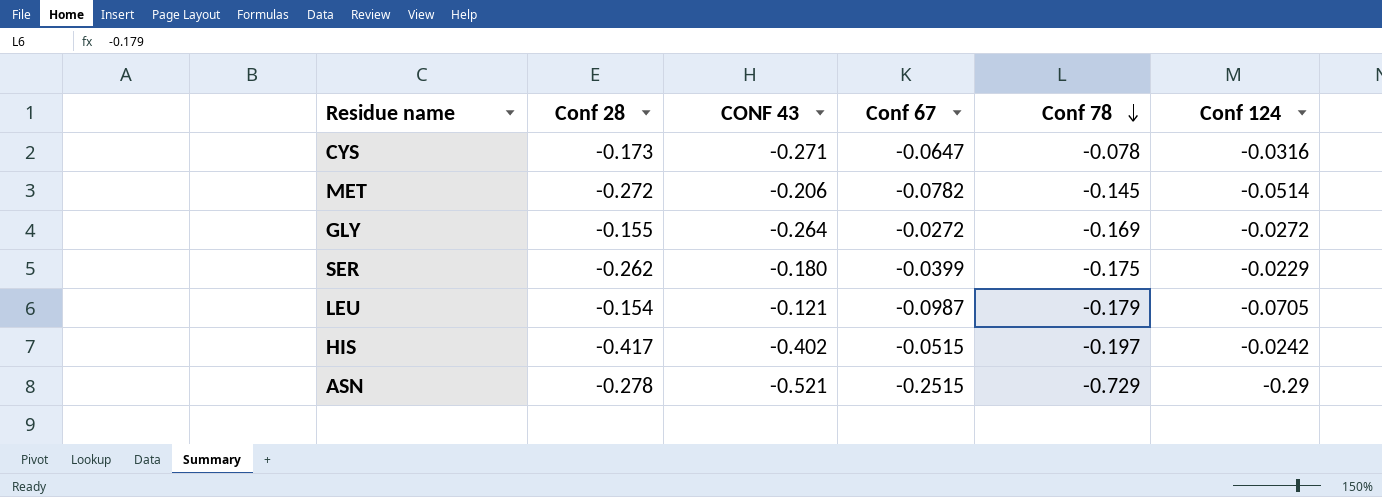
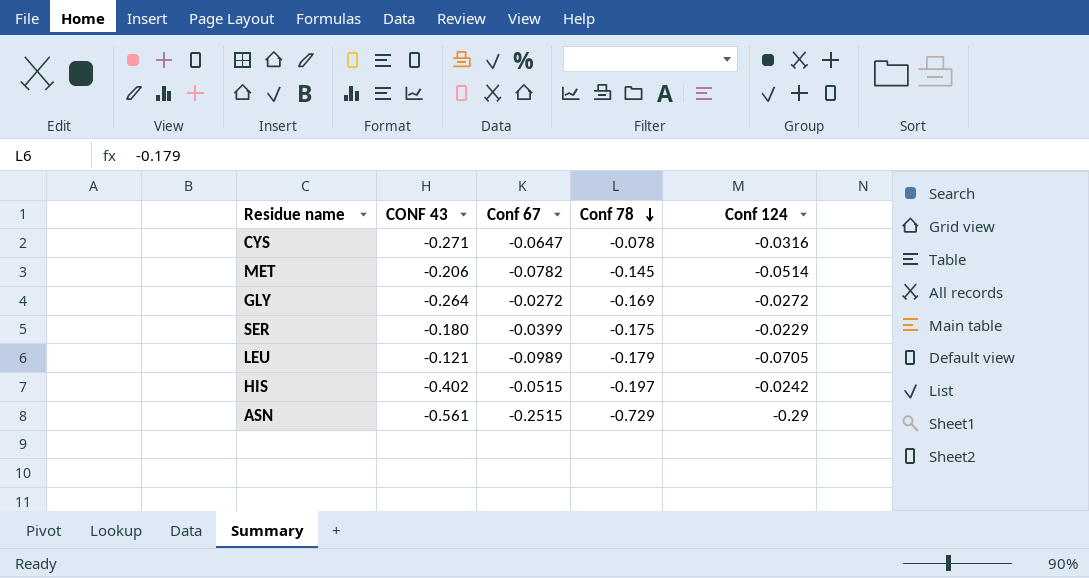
column Conf 28 | position: 2 -> none
LEU | Conf 67: -0.0987 -> -0.0989
ASN | CONF 43: -0.521 -> -0.561

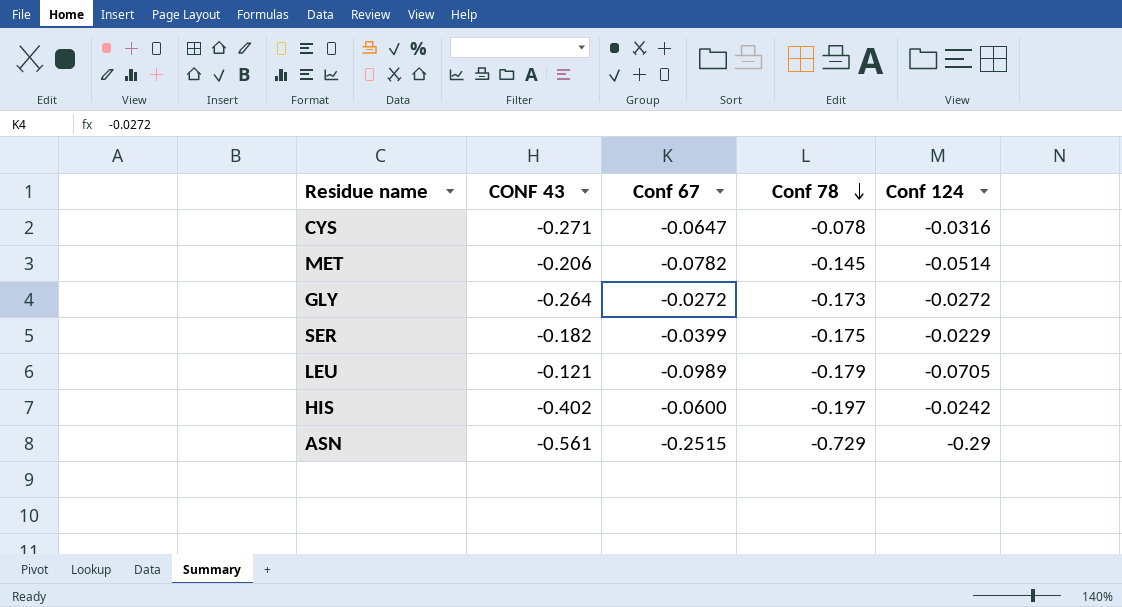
GLY | Conf 78: -0.169 -> -0.173
SER | CONF 43: -0.180 -> -0.182
HIS | Conf 67: -0.0515 -> -0.0600

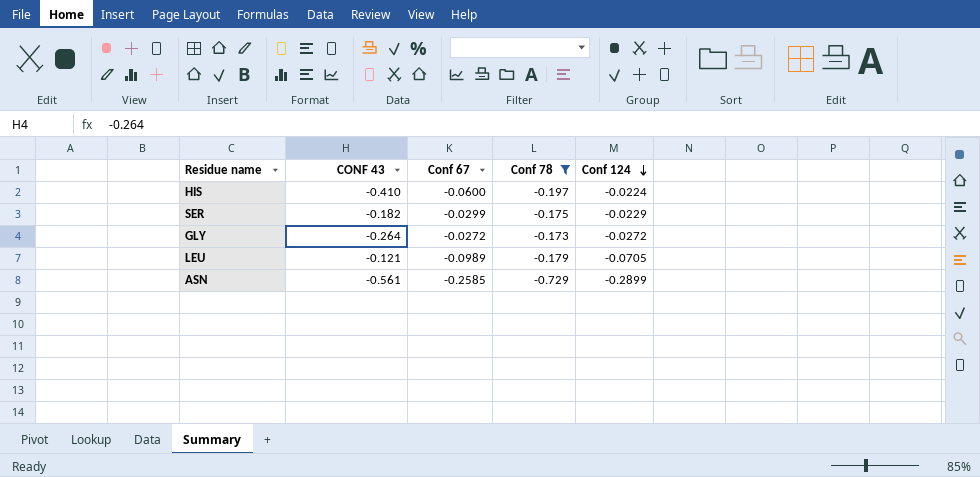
filter: none -> Conf 78 <= -0.173
row order: Conf 78 descending -> Conf 124 descending
HIS | CONF 43: -0.402 -> -0.410
HIS | Conf 124: -0.0242 -> -0.0224
SER | Conf 67: -0.0399 -> -0.0299
ASN | Conf 67: -0.2515 -> -0.2585
ASN | Conf 124: -0.29 -> -0.2899

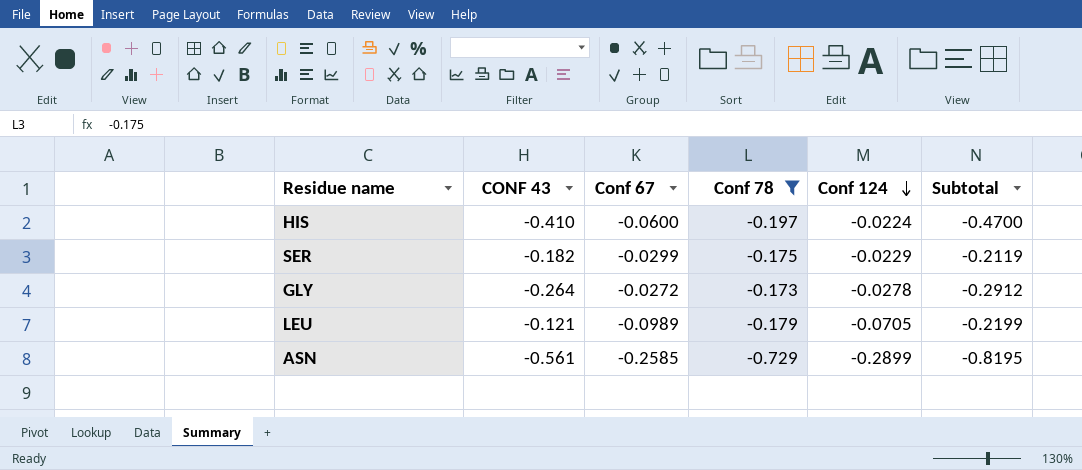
column Subtotal | formula: none -> [CONF 43] + [Conf 67]
GLY | Conf 124: -0.0272 -> -0.0278

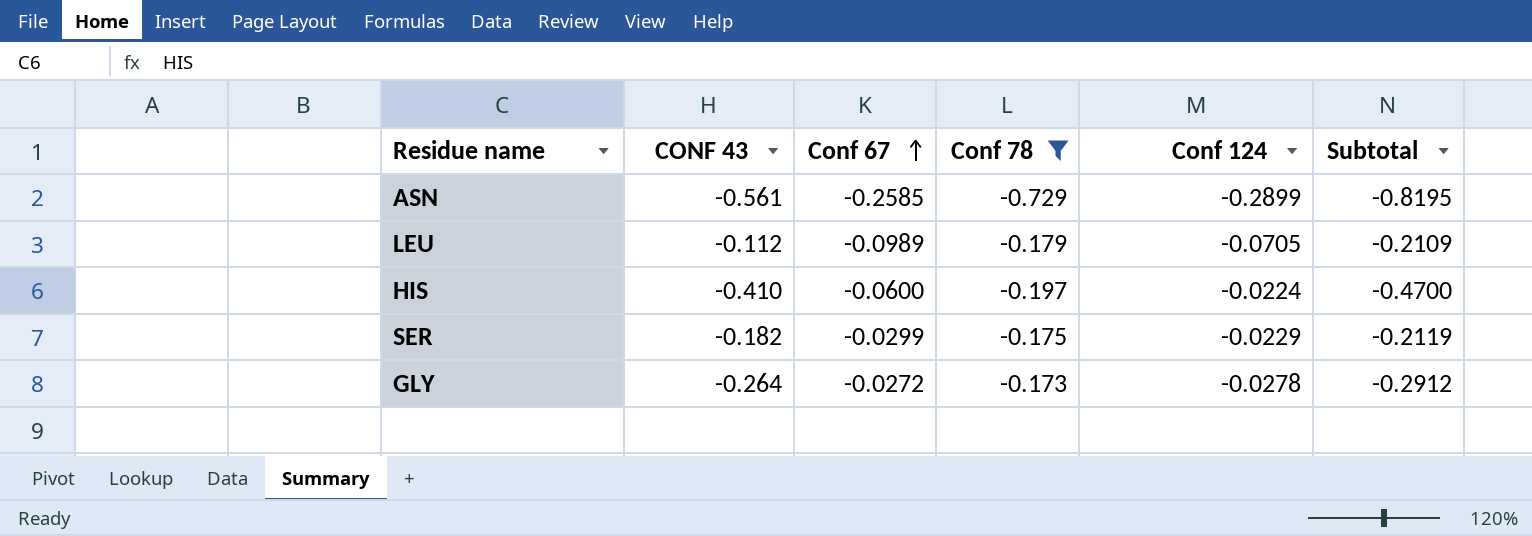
row order: Conf 124 descending -> Conf 67 ascending
LEU | CONF 43: -0.121 -> -0.112
LEU | Subtotal: -0.2199 -> -0.2109

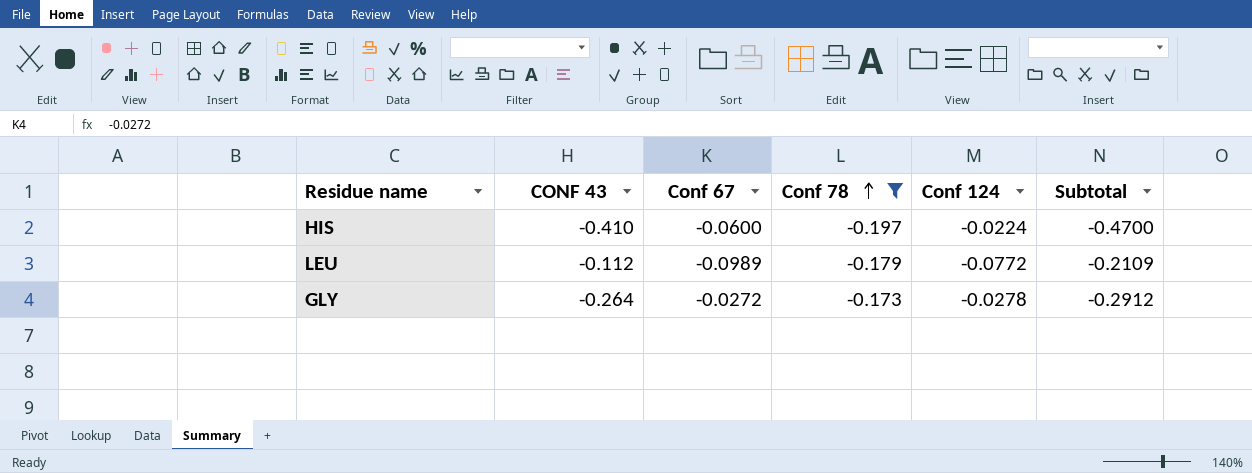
row order: Conf 67 ascending -> Conf 78 ascending
row ASN: -0.561 | -0.2585 | -0.729 | -0.2899 | -0.8195 -> none
row SER: -0.182 | -0.0299 | -0.175 | -0.0229 | -0.2119 -> none
LEU | Conf 124: -0.0705 -> -0.0772

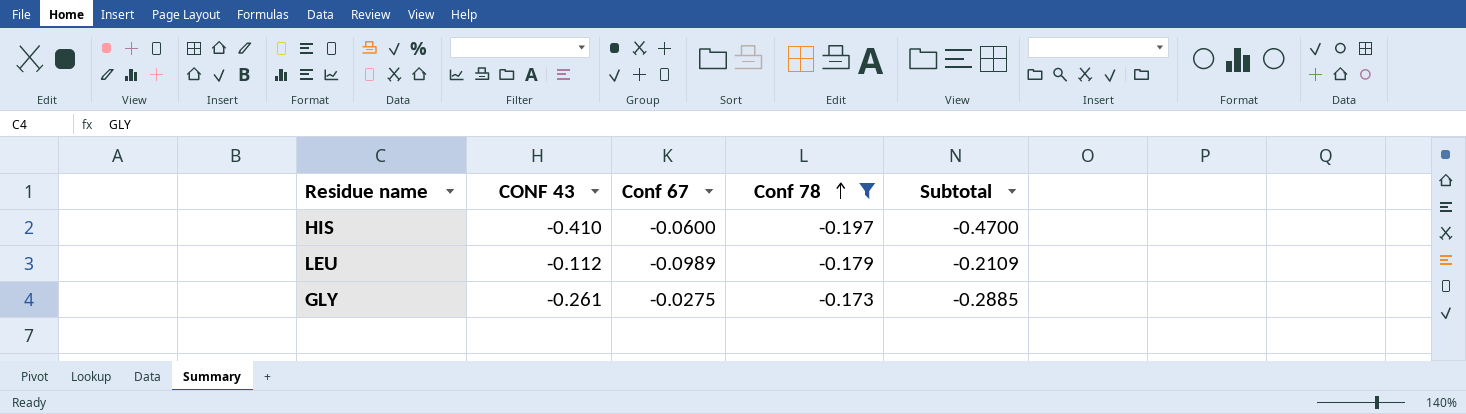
column Conf 124 | position: 5 -> none
GLY | CONF 43: -0.264 -> -0.261
GLY | Conf 67: -0.0272 -> -0.0275
GLY | Subtotal: -0.2912 -> -0.2885

